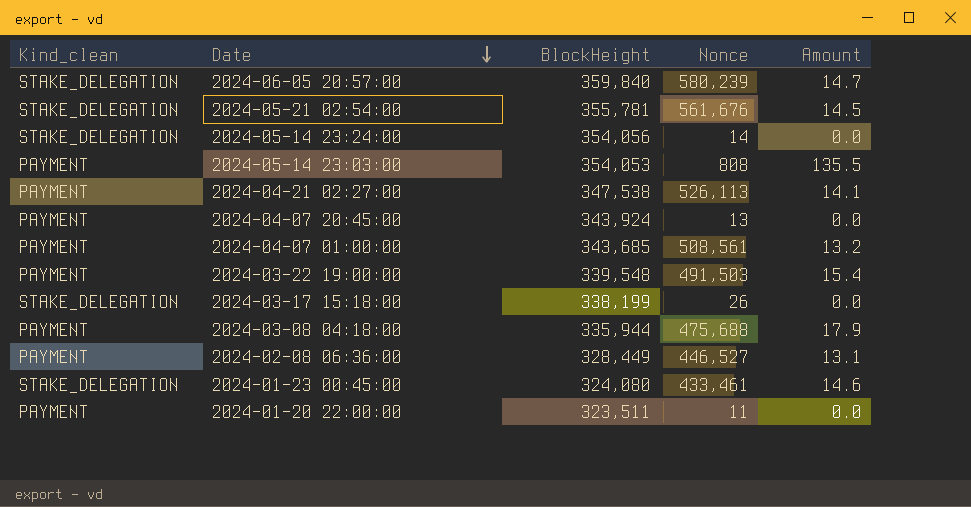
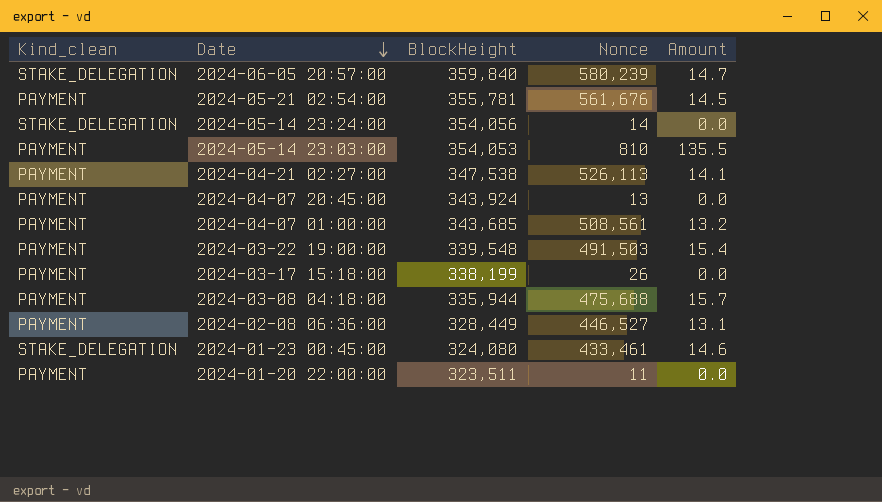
2024-05-21 02:54:00 | Kind_clean: STAKE_DELEGATION -> PAYMENT
2024-05-14 23:03:00 | Nonce: 808 -> 810
2024-03-17 15:18:00 | Kind_clean: STAKE_DELEGATION -> PAYMENT
2024-03-08 04:18:00 | Amount: 17.9 -> 15.7

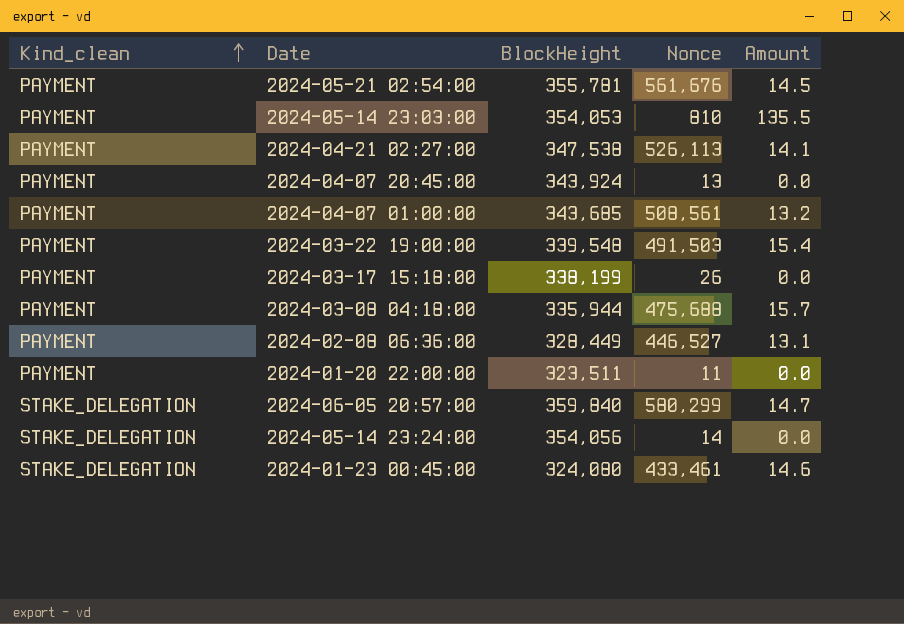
row order: Date descending -> Kind_clean ascending
2024-06-05 20:57:00 | Nonce: 580,239 -> 580,299

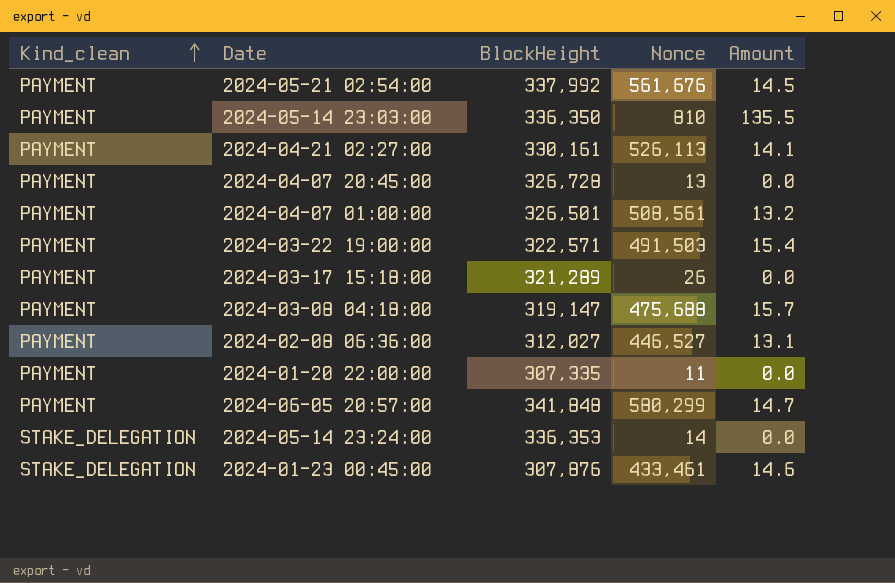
2024-05-21 02:54:00 | BlockHeight: 355,781 -> 337,992
2024-05-14 23:03:00 | BlockHeight: 354,053 -> 336,350
2024-04-21 02:27:00 | BlockHeight: 347,538 -> 330,161
2024-04-07 20:45:00 | BlockHeight: 343,924 -> 326,728
2024-04-07 01:00:00 | BlockHeight: 343,685 -> 326,501
2024-03-22 19:00:00 | BlockHeight: 339,548 -> 322,571
2024-03-17 15:18:00 | BlockHeight: 338,199 -> 321,289
2024-03-08 04:18:00 | BlockHeight: 335,944 -> 319,147
2024-02-08 06:36:00 | BlockHeight: 328,449 -> 312,027
2024-01-20 22:00:00 | BlockHeight: 323,511 -> 307,335
2024-06-05 20:57:00 | Kind_clean: STAKE_DELEGATION -> PAYMENT
2024-06-05 20:57:00 | BlockHeight: 359,840 -> 341,848
2024-05-14 23:24:00 | BlockHeight: 354,056 -> 336,353
2024-01-23 00:45:00 | BlockHeight: 324,080 -> 307,876

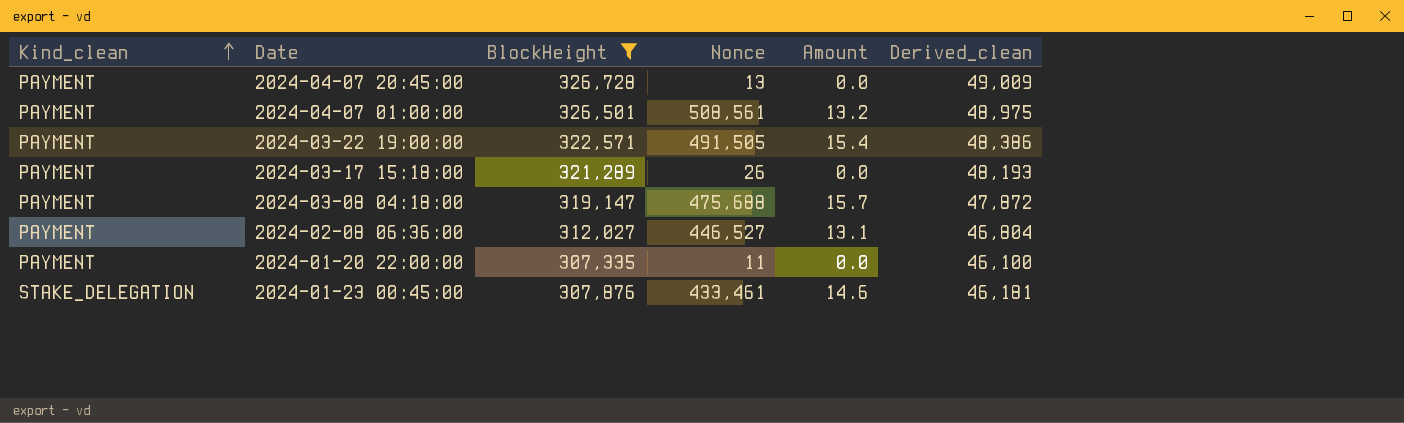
filter: none -> BlockHeight <= 326,728
column Derived_clean | formula: none -> [BlockHeight] * 0.15
2024-03-22 19:00:00 | Nonce: 491,503 -> 491,505

